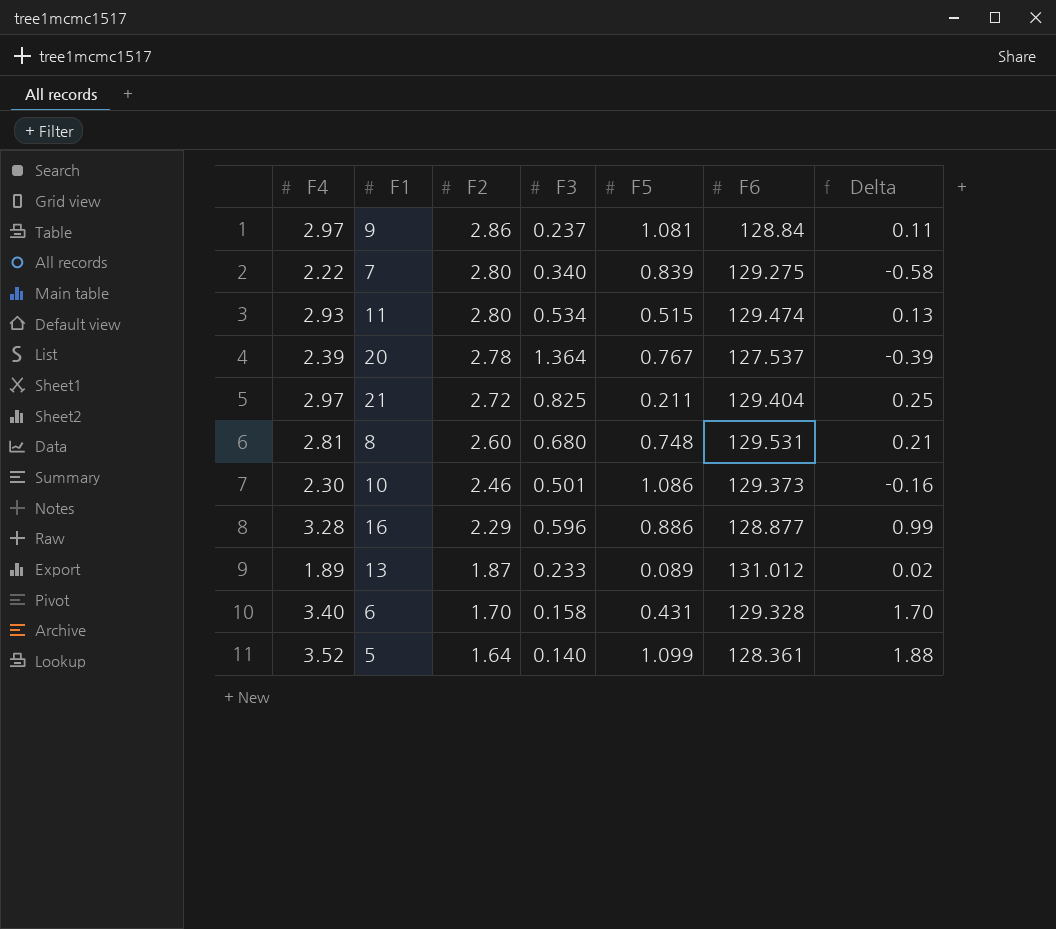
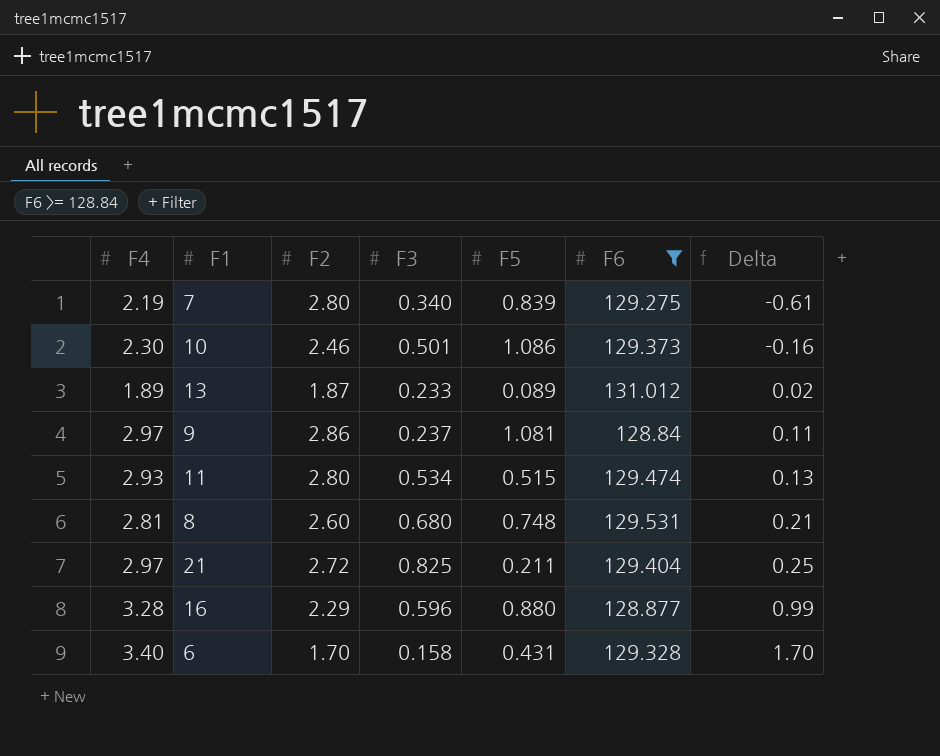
filter: none -> F6 >= 128.84
row order: F2 descending -> Delta ascending
7 | F4: 2.22 -> 2.19
7 | Delta: -0.58 -> -0.61
16 | F5: 0.886 -> 0.880

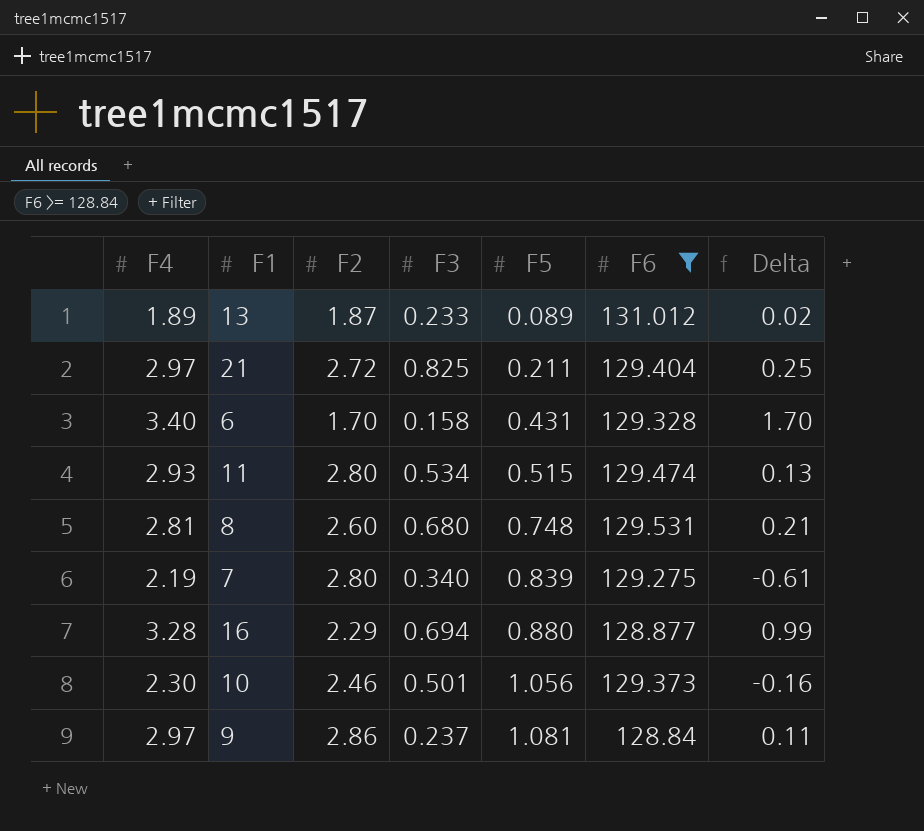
row order: Delta ascending -> F5 ascending
16 | F3: 0.596 -> 0.694
10 | F5: 1.086 -> 1.056

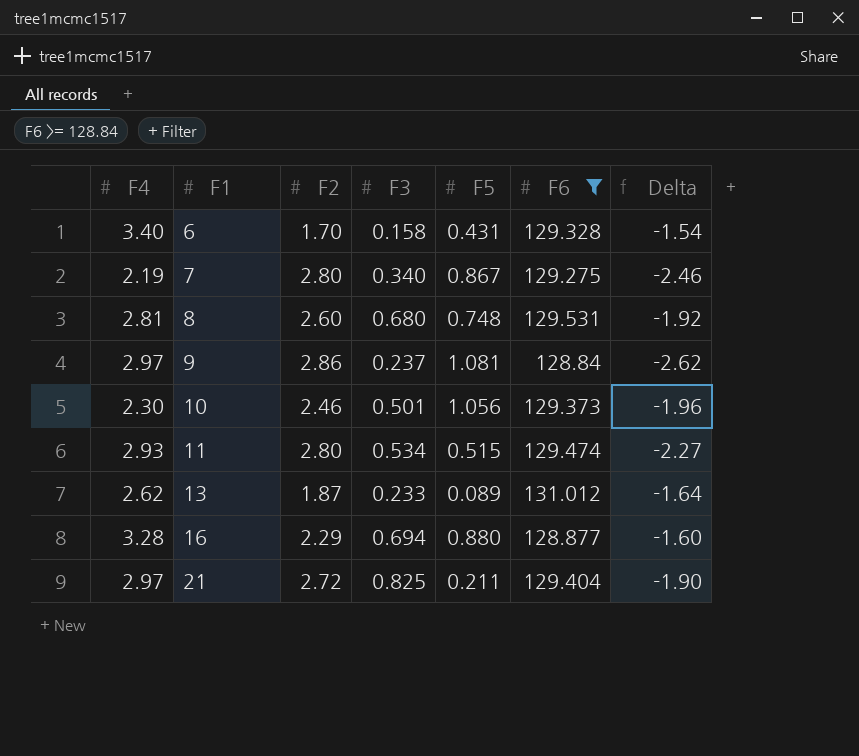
row order: F5 ascending -> F1 ascending
column Delta | formula: [F4] - [F2] -> [F3] - [F2]
7 | F5: 0.839 -> 0.867
13 | F4: 1.89 -> 2.62

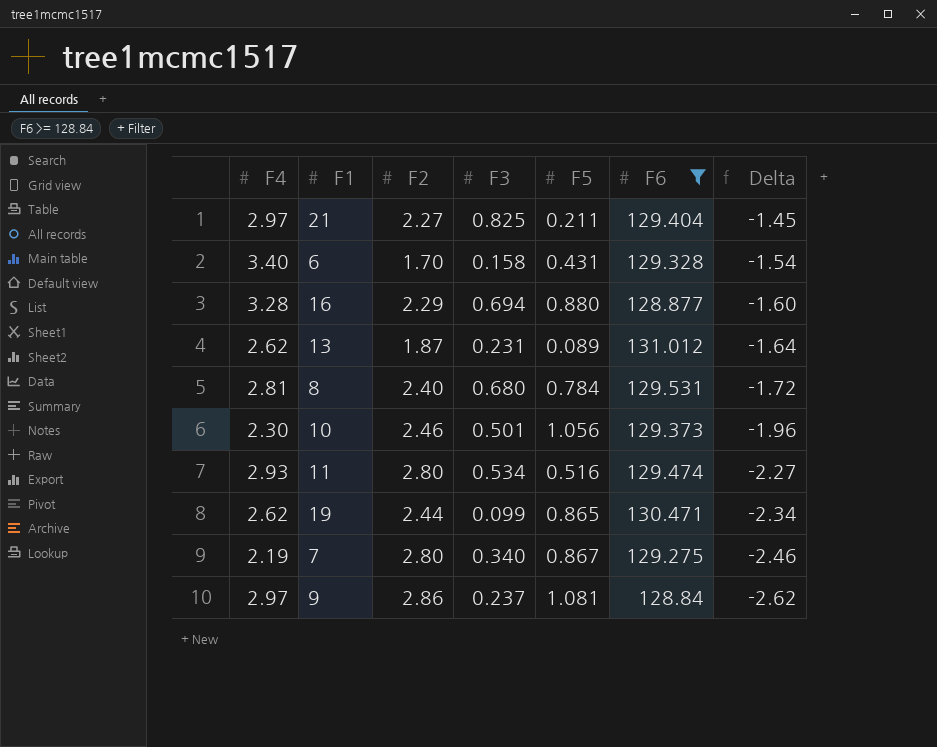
row order: F1 ascending -> Delta descending
21 | F2: 2.72 -> 2.27
21 | Delta: -1.90 -> -1.45
13 | F3: 0.233 -> 0.231
8 | F2: 2.60 -> 2.40
8 | F5: 0.748 -> 0.784
8 | Delta: -1.92 -> -1.72
11 | F5: 0.515 -> 0.516
row 19: none -> 2.62 | 2.44 | 0.099 | 0.865 | 130.471 | -2.34

